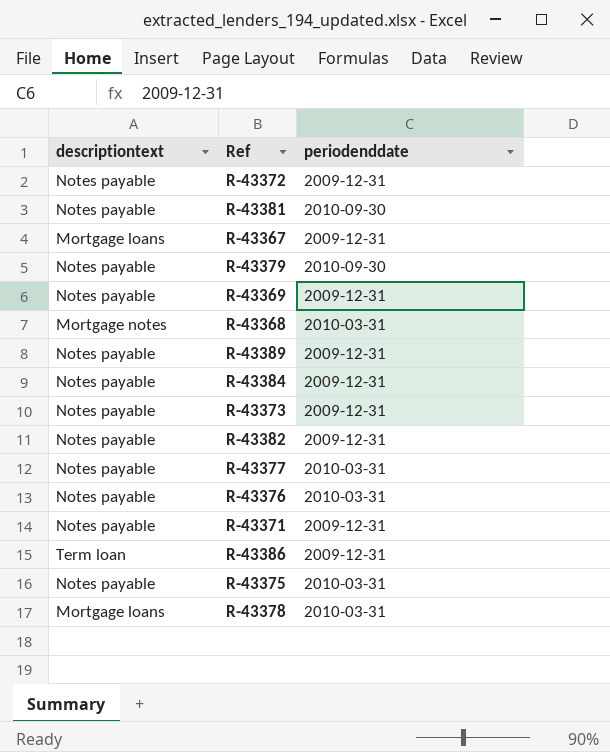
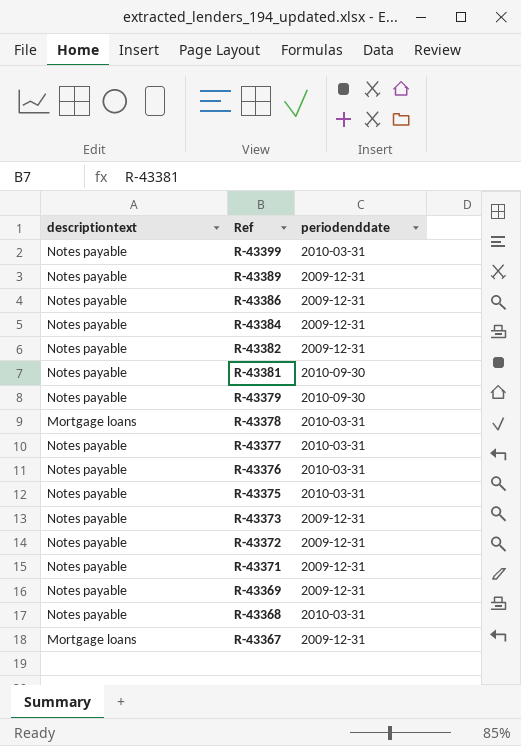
row order: none -> Ref descending
row R-43399: none -> Notes payable | 2010-03-31
R-43386 | descriptiontext: Term loan -> Notes payable
R-43368 | descriptiontext: Mortgage notes -> Notes payable

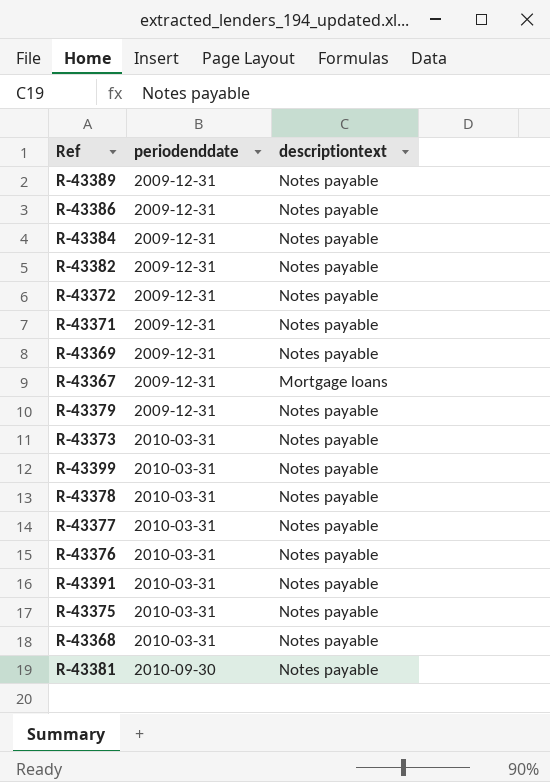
row order: Ref descending -> periodenddate ascending
column descriptiontext | position: 1 -> 3
R-43379 | periodenddate: 2010-09-30 -> 2009-12-31
R-43373 | periodenddate: 2009-12-31 -> 2010-03-31
R-43378 | descriptiontext: Mortgage loans -> Notes payable
row R-43391: none -> 2010-03-31 | Notes payable

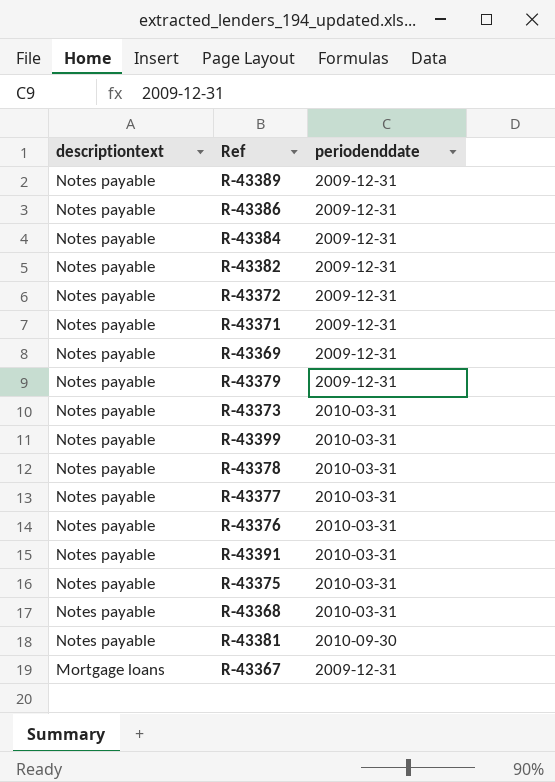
row order: periodenddate ascending -> descriptiontext descending
column descriptiontext | position: 3 -> 1

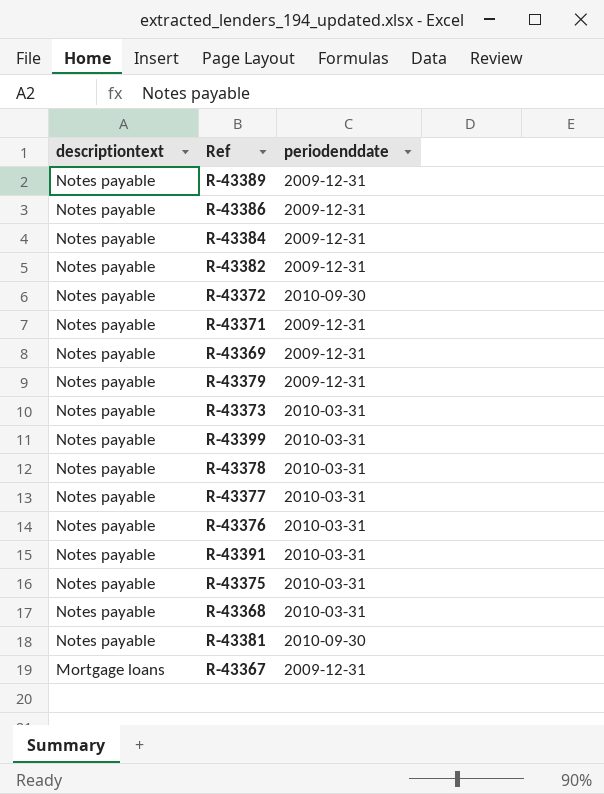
R-43372 | periodenddate: 2009-12-31 -> 2010-09-30

